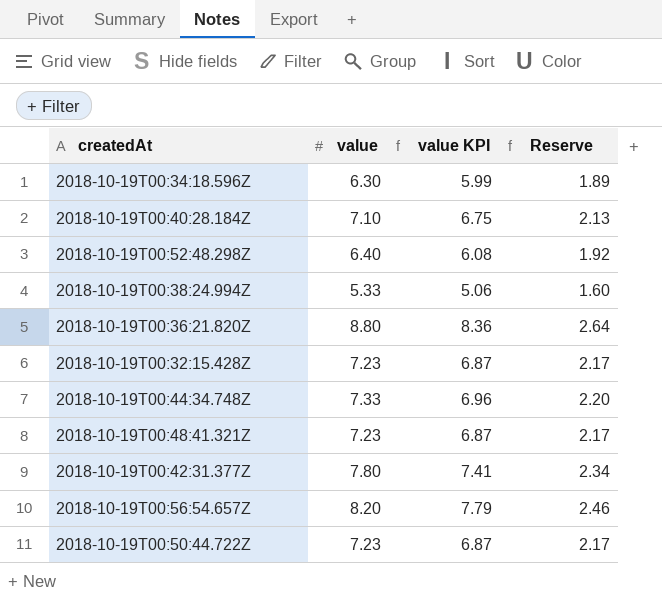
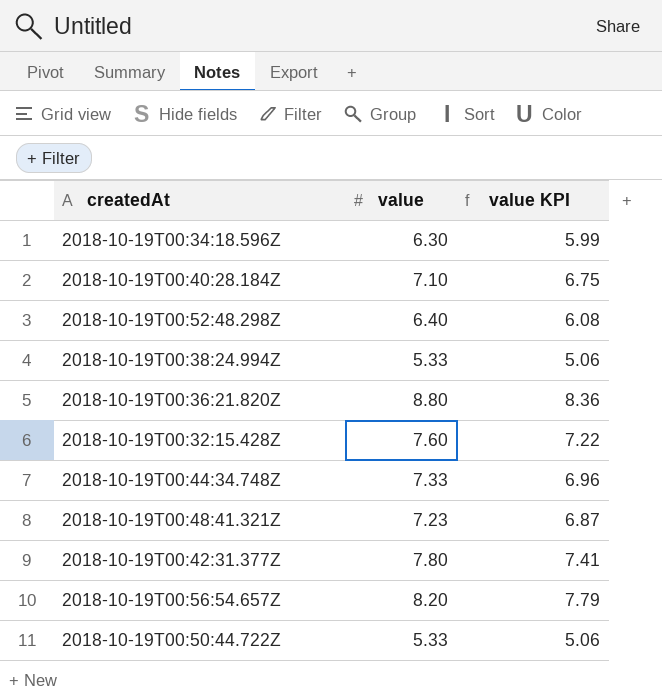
column Reserve | formula: [value] * 0.3 -> none
2018-10-19T00:32:15.428Z | value: 7.23 -> 7.60
2018-10-19T00:32:15.428Z | value KPI: 6.87 -> 7.22
2018-10-19T00:50:44.722Z | value: 7.23 -> 5.33
2018-10-19T00:50:44.722Z | value KPI: 6.87 -> 5.06

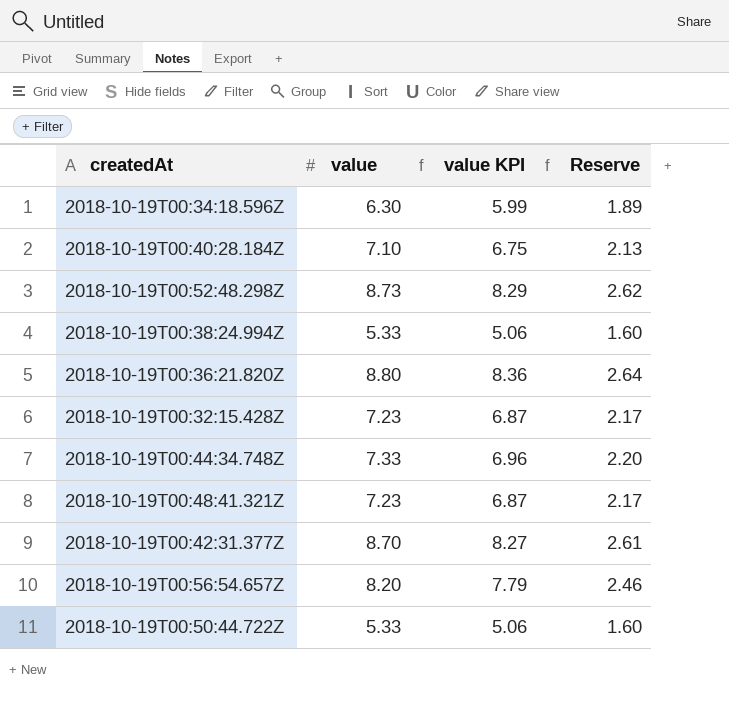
column Reserve | formula: none -> [value] * 0.3
2018-10-19T00:52:48.298Z | value: 6.40 -> 8.73
2018-10-19T00:52:48.298Z | value KPI: 6.08 -> 8.29
2018-10-19T00:32:15.428Z | value: 7.60 -> 7.23
2018-10-19T00:32:15.428Z | value KPI: 7.22 -> 6.87
2018-10-19T00:42:31.377Z | value: 7.80 -> 8.70
2018-10-19T00:42:31.377Z | value KPI: 7.41 -> 8.27

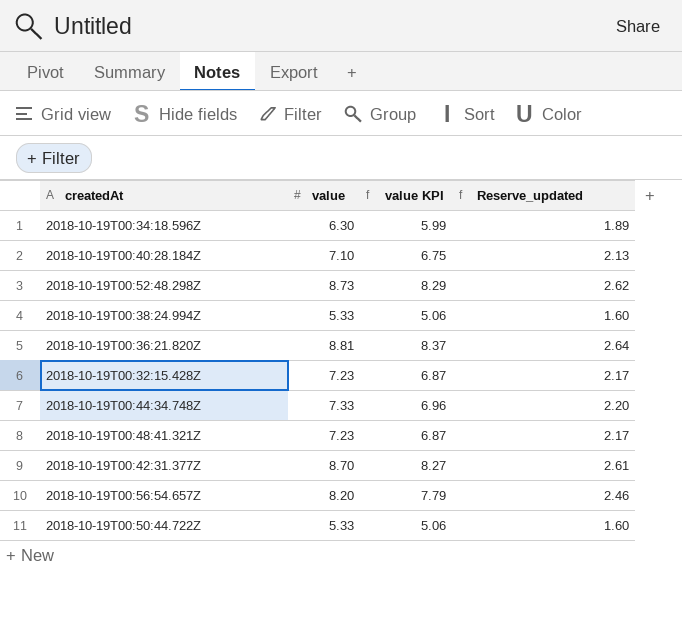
column name: Reserve -> Reserve_updated
2018-10-19T00:36:21.820Z | value: 8.80 -> 8.81
2018-10-19T00:36:21.820Z | value KPI: 8.36 -> 8.37

